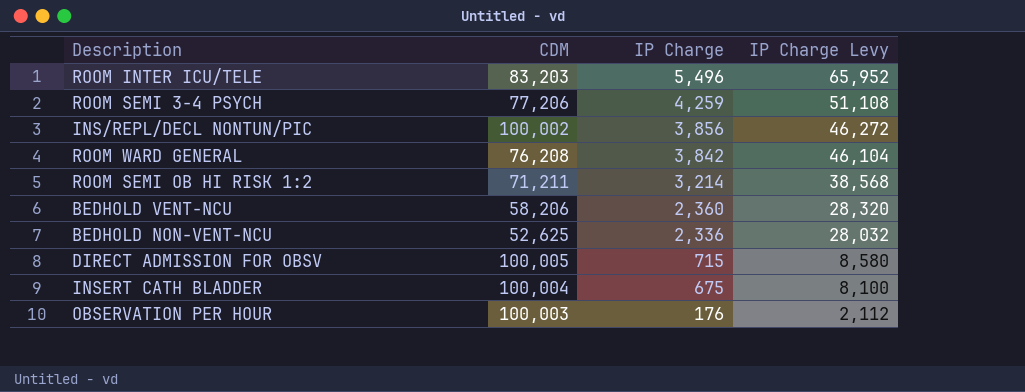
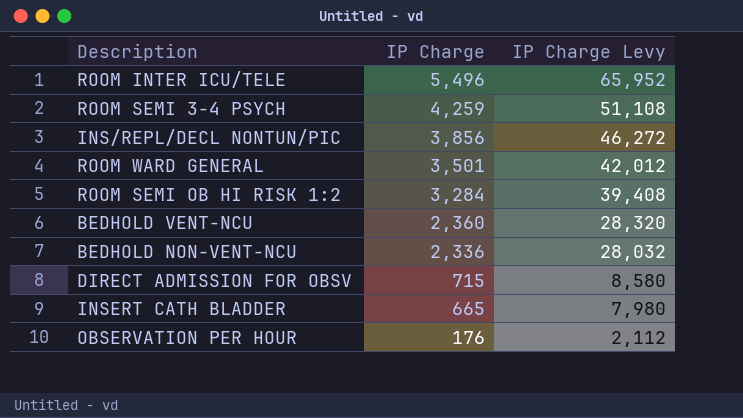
column CDM | position: 2 -> none
ROOM WARD GENERAL | IP Charge: 3,842 -> 3,501
ROOM WARD GENERAL | IP Charge Levy: 46,104 -> 42,012
ROOM SEMI OB HI RISK 1:2 | IP Charge: 3,214 -> 3,284
ROOM SEMI OB HI RISK 1:2 | IP Charge Levy: 38,568 -> 39,408
INSERT CATH BLADDER | IP Charge: 675 -> 665
INSERT CATH BLADDER | IP Charge Levy: 8,100 -> 7,980

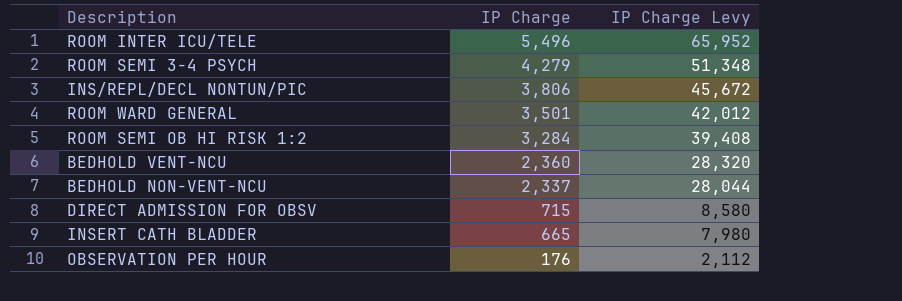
ROOM SEMI 3-4 PSYCH | IP Charge: 4,259 -> 4,279
ROOM SEMI 3-4 PSYCH | IP Charge Levy: 51,108 -> 51,348
INS/REPL/DECL NONTUN/PIC | IP Charge: 3,856 -> 3,806
INS/REPL/DECL NONTUN/PIC | IP Charge Levy: 46,272 -> 45,672
BEDHOLD NON-VENT-NCU | IP Charge: 2,336 -> 2,337
BEDHOLD NON-VENT-NCU | IP Charge Levy: 28,032 -> 28,044

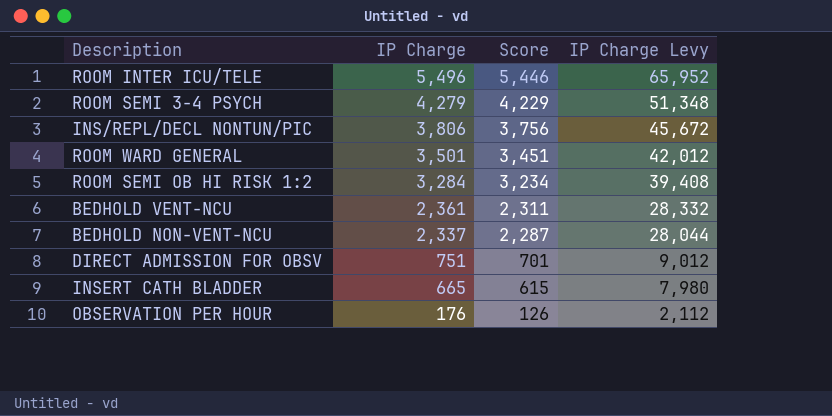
column Score | formula: none -> [IP Charge] - 50
BEDHOLD VENT-NCU | IP Charge: 2,360 -> 2,361
BEDHOLD VENT-NCU | IP Charge Levy: 28,320 -> 28,332
DIRECT ADMISSION FOR OBSV | IP Charge: 715 -> 751
DIRECT ADMISSION FOR OBSV | IP Charge Levy: 8,580 -> 9,012

